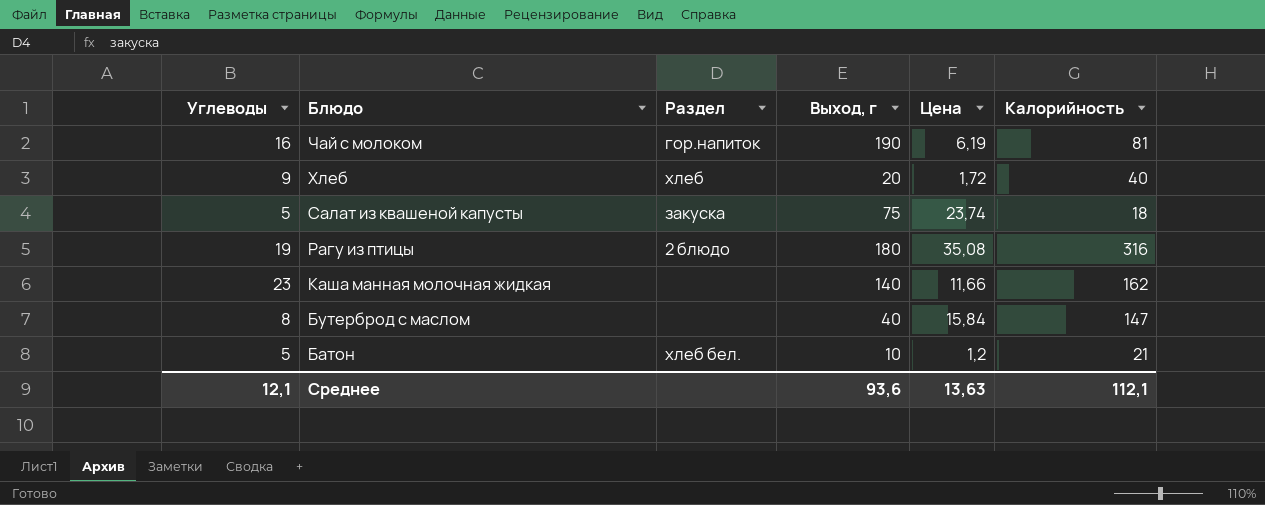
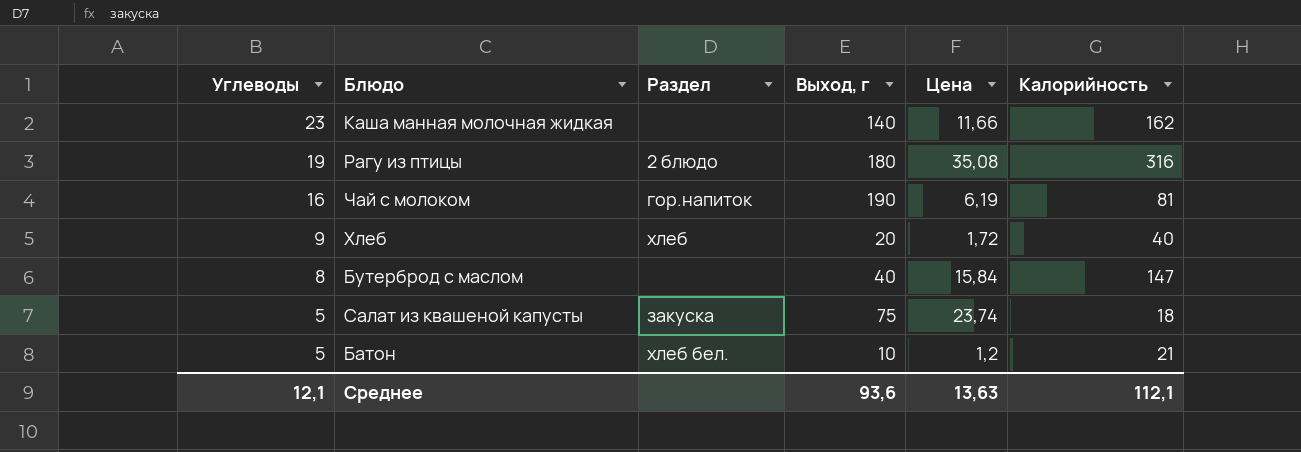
row order: Блюдо descending -> Углеводы descending

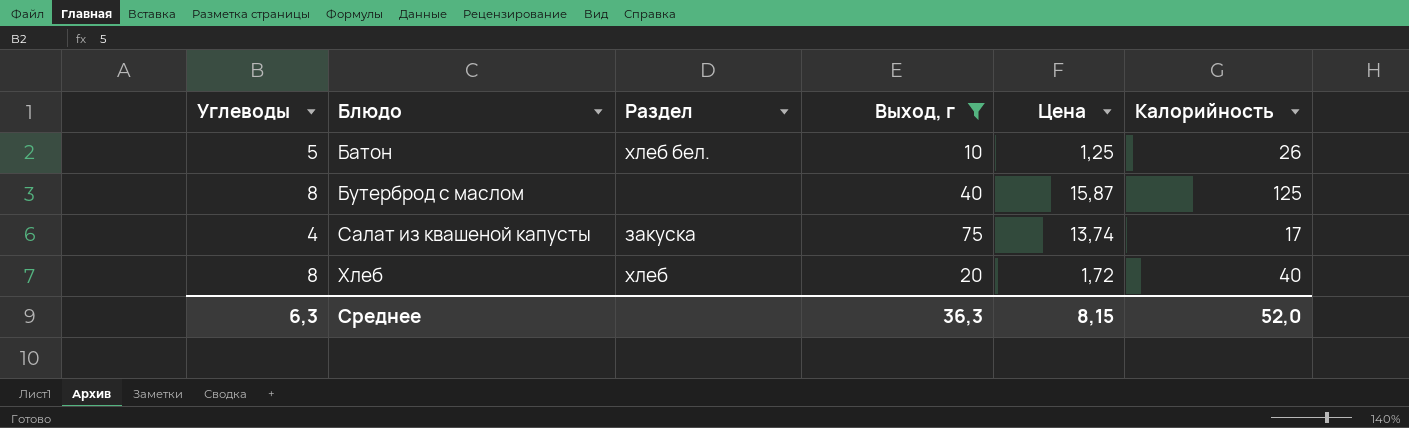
filter: none -> Выход, г <= 75
row order: Углеводы descending -> Блюдо ascending
Батон | Цена: 1,2 -> 1,25
Батон | Калорийность: 21 -> 26
Бутерброд с маслом | Цена: 15,84 -> 15,87
Бутерброд с маслом | Калорийность: 147 -> 125
Салат из квашеной капусты | Углеводы: 5 -> 4
Салат из квашеной капусты | Цена: 23,74 -> 13,74
Салат из квашеной капусты | Калорийность: 18 -> 17
Хлеб | Углеводы: 9 -> 8
Среднее | Углеводы: 12,1 -> 6,3
Среднее | Выход, г: 93,6 -> 36,3
Среднее | Цена: 13,63 -> 8,15
Среднее | Калорийность: 112,1 -> 52,0

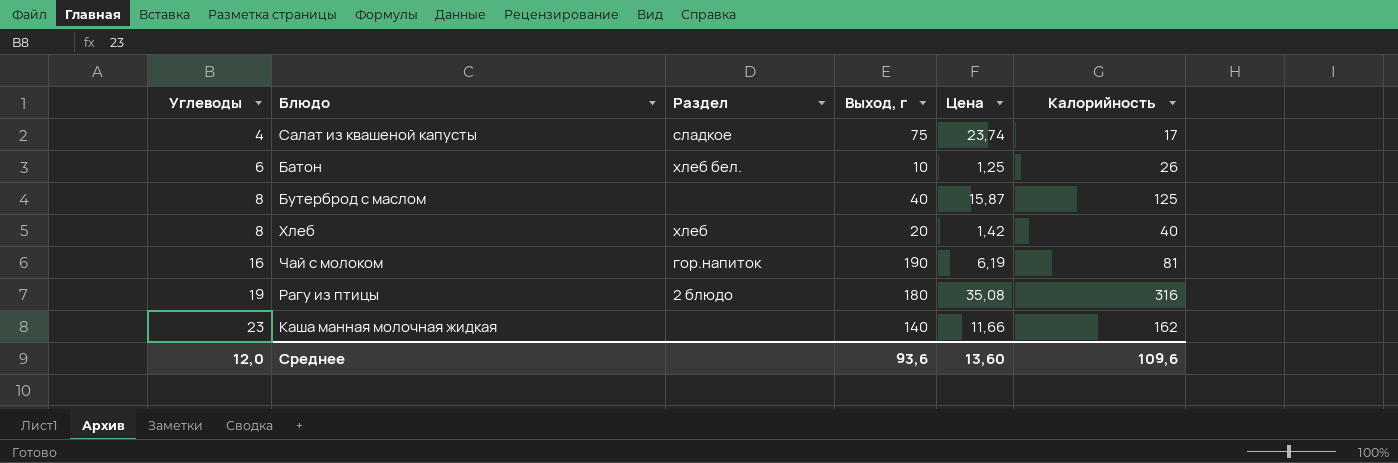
filter: Выход, г <= 75 -> none
row order: Блюдо ascending -> Углеводы ascending
Салат из квашеной капусты | Раздел: закуска -> сладкое
Салат из квашеной капусты | Цена: 13,74 -> 23,74
Батон | Углеводы: 5 -> 6
Хлеб | Цена: 1,72 -> 1,42
Среднее | Углеводы: 6,3 -> 12,0
Среднее | Выход, г: 36,3 -> 93,6
Среднее | Цена: 8,15 -> 13,60
Среднее | Калорийность: 52,0 -> 109,6

